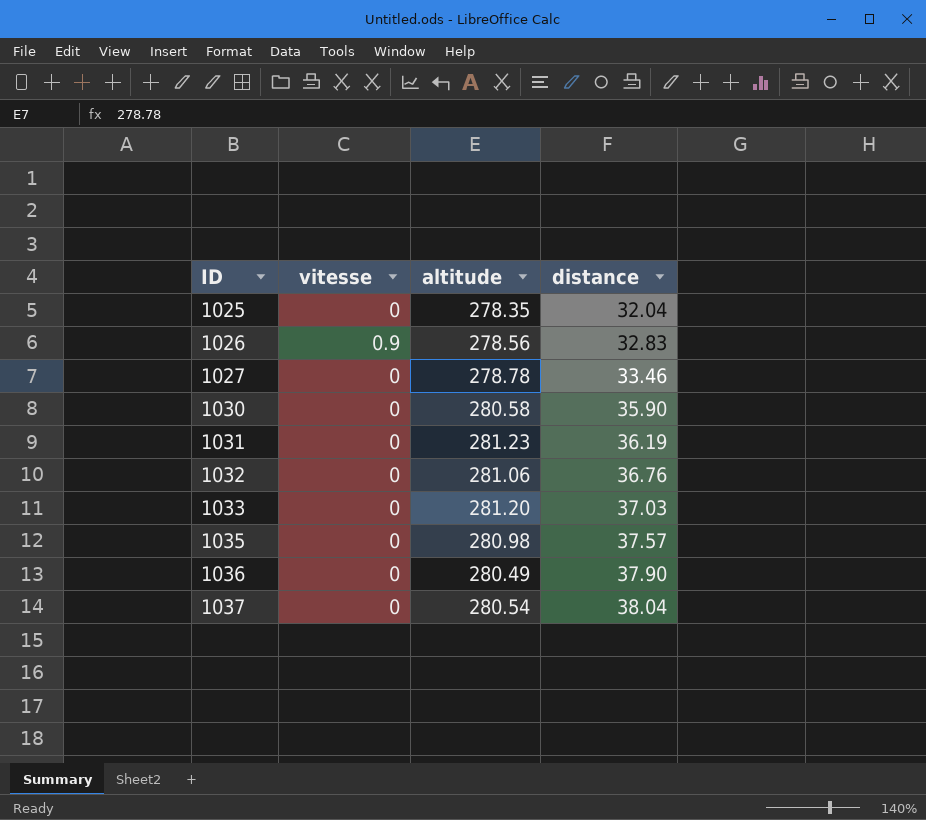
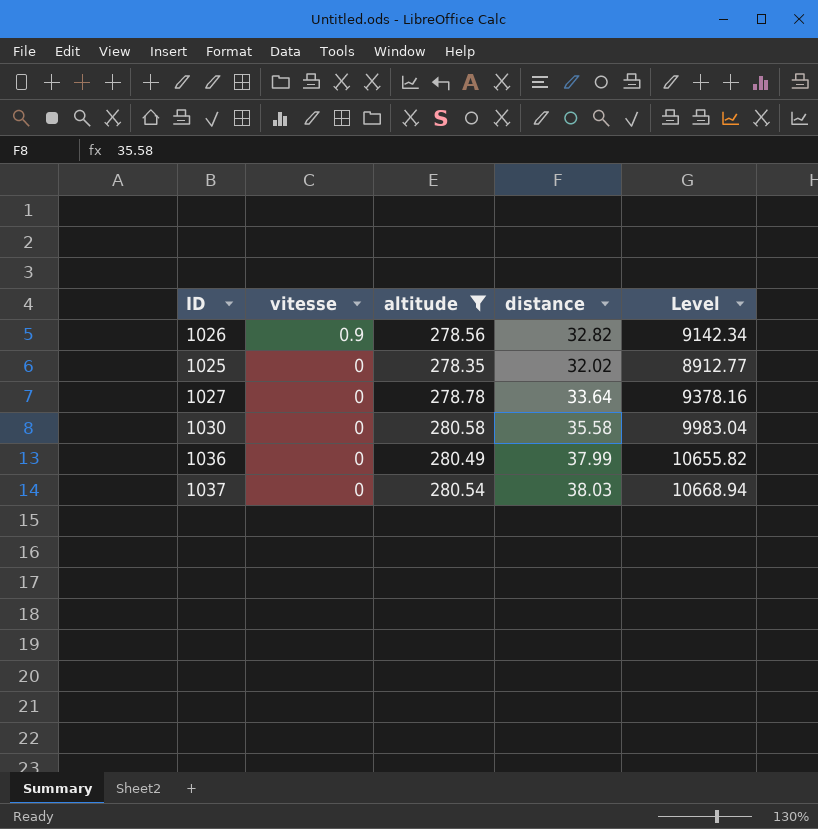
filter: none -> altitude <= 280.58
row order: ID ascending -> vitesse descending
column Level | formula: none -> [altitude] * [distance]
1026 | distance: 32.83 -> 32.82
1025 | distance: 32.04 -> 32.02
1027 | distance: 33.46 -> 33.64
1030 | distance: 35.90 -> 35.58
1036 | distance: 37.90 -> 37.99
1037 | distance: 38.04 -> 38.03

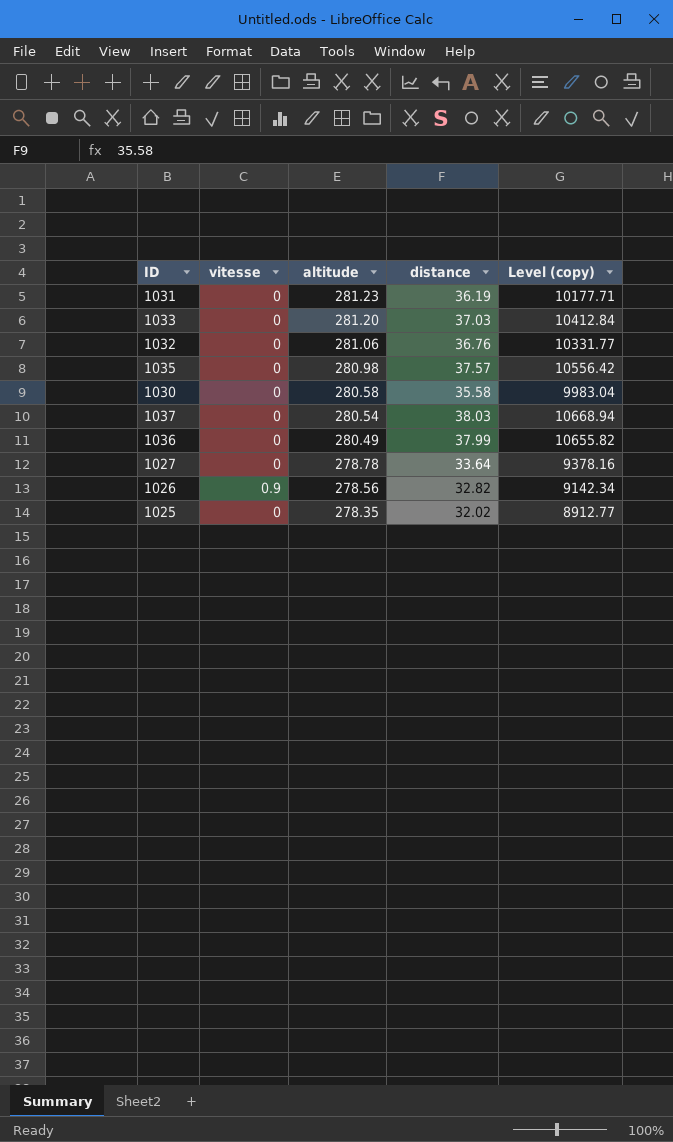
filter: altitude <= 280.58 -> none
row order: vitesse descending -> altitude descending
column name: Level -> Level (copy)

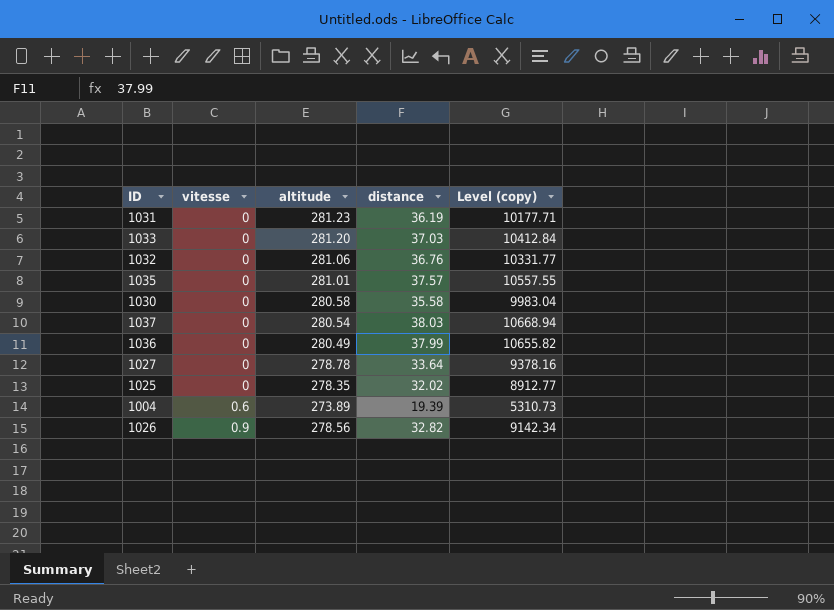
row order: altitude descending -> vitesse ascending
1035 | altitude: 280.98 -> 281.01
1035 | Level (copy): 10556.42 -> 10557.55
row 1004: none -> 0.6 | 273.89 | 19.39 | 5310.73

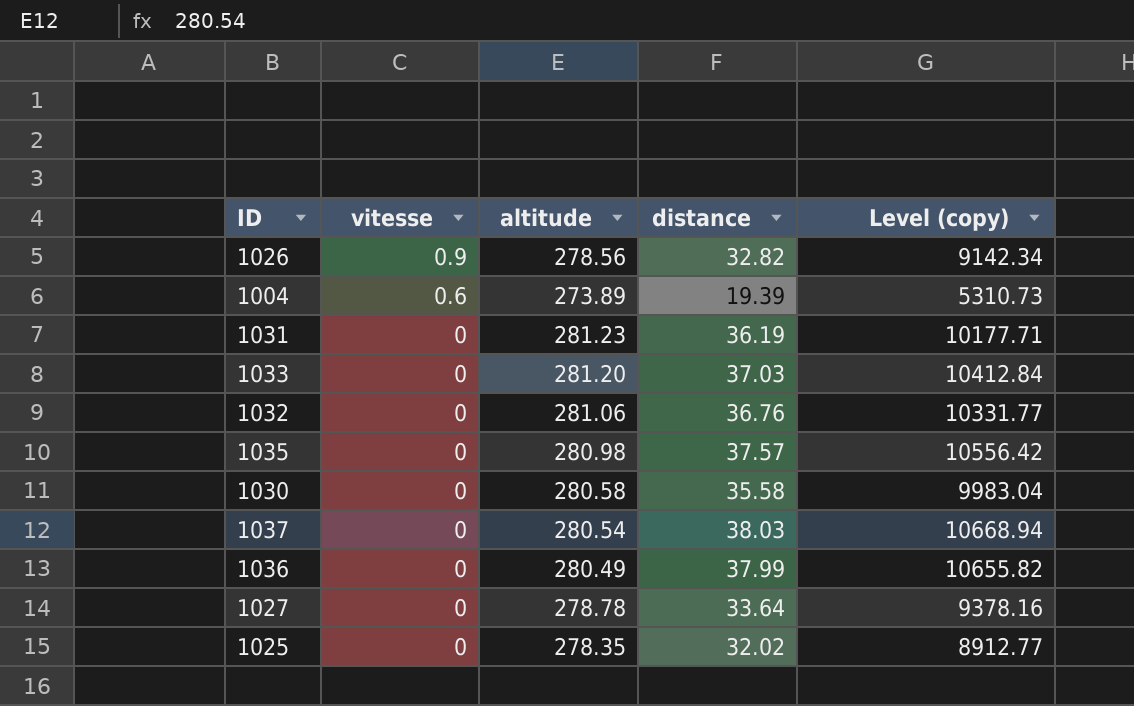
row order: vitesse ascending -> vitesse descending
1035 | altitude: 281.01 -> 280.98
1035 | Level (copy): 10557.55 -> 10556.42

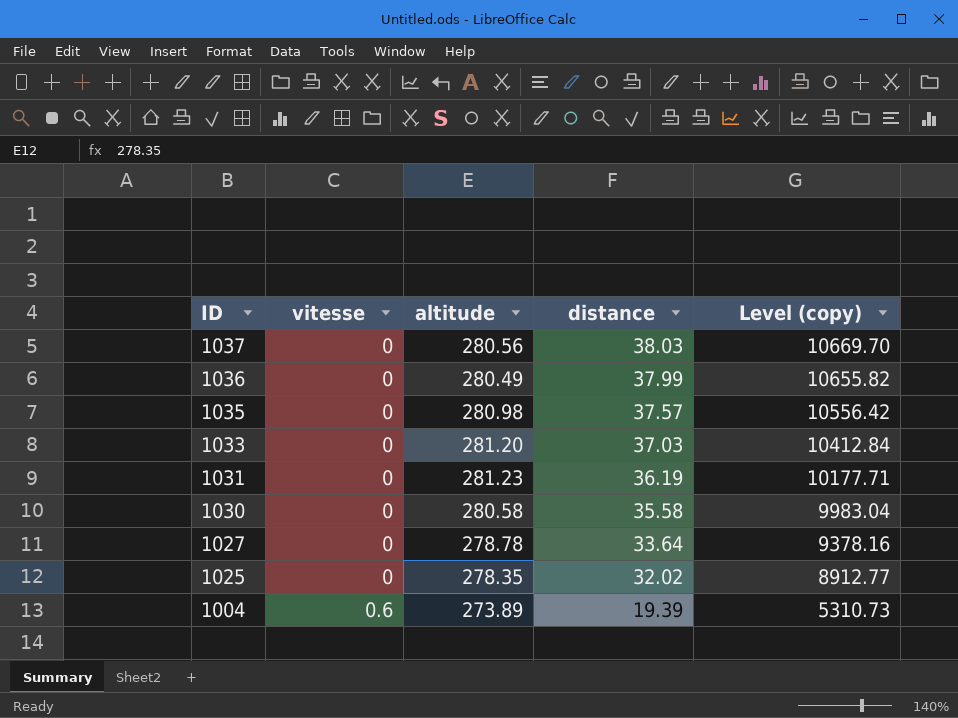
row order: vitesse descending -> ID descending
row 1026: 0.9 | 278.56 | 32.82 | 9142.34 -> none
row 1032: 0 | 281.06 | 36.76 | 10331.77 -> none
1037 | altitude: 280.54 -> 280.56
1037 | Level (copy): 10668.94 -> 10669.70

